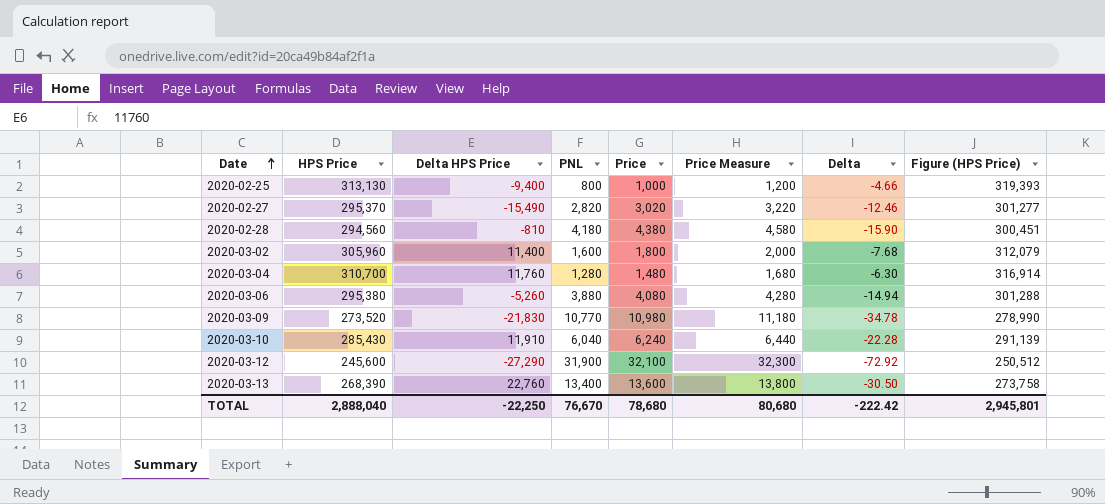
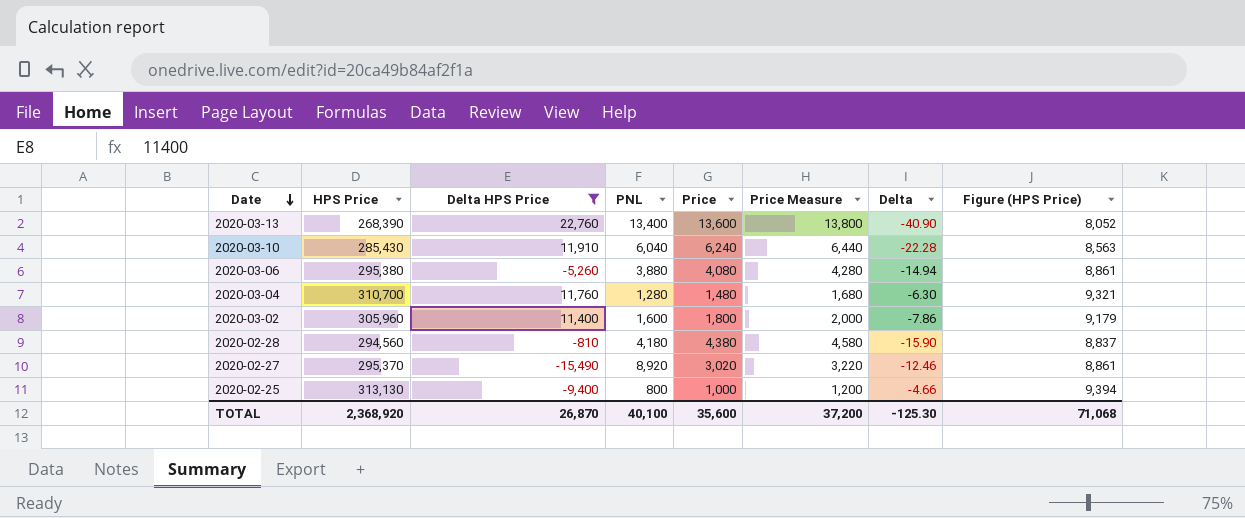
filter: none -> Delta HPS Price >= -15,490
row order: Date ascending -> Date descending
column Figure (HPS Price) | formula: [HPS Price] * 1.02 -> [HPS Price] * 0.03
2020-03-13 | Delta: -30.50 -> -40.90
2020-03-02 | Delta: -7.68 -> -7.86
2020-02-27 | PNL: 2,820 -> 8,920
TOTAL | HPS Price: 2,888,040 -> 2,368,920
TOTAL | Delta HPS Price: -22,250 -> 26,870
TOTAL | PNL: 76,670 -> 40,100
TOTAL | Price: 78,680 -> 35,600
TOTAL | Price Measure: 80,680 -> 37,200
TOTAL | Delta: -222.42 -> -125.30
TOTAL | Figure (HPS Price): 2,945,801 -> 71,068

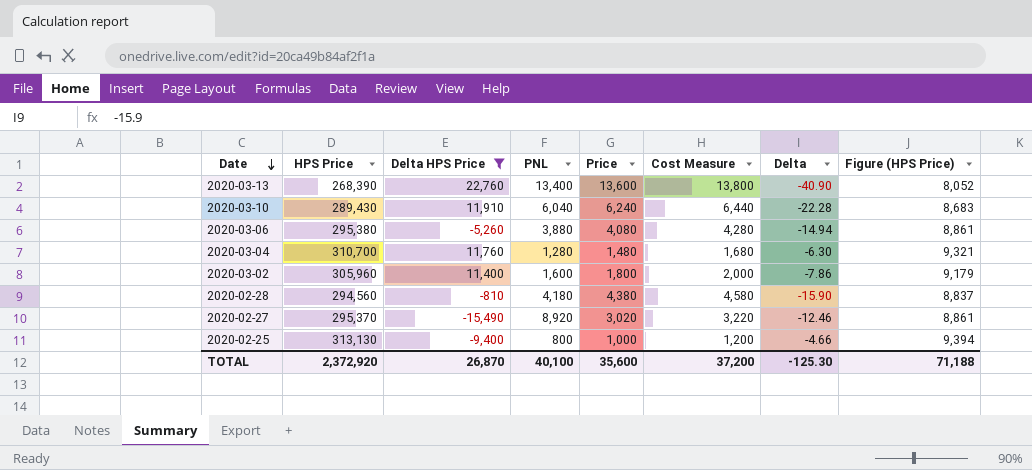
column name: Price Measure -> Cost Measure
2020-03-10 | HPS Price: 285,430 -> 289,430
2020-03-10 | Figure (HPS Price): 8,563 -> 8,683
TOTAL | HPS Price: 2,368,920 -> 2,372,920
TOTAL | Figure (HPS Price): 71,068 -> 71,188

